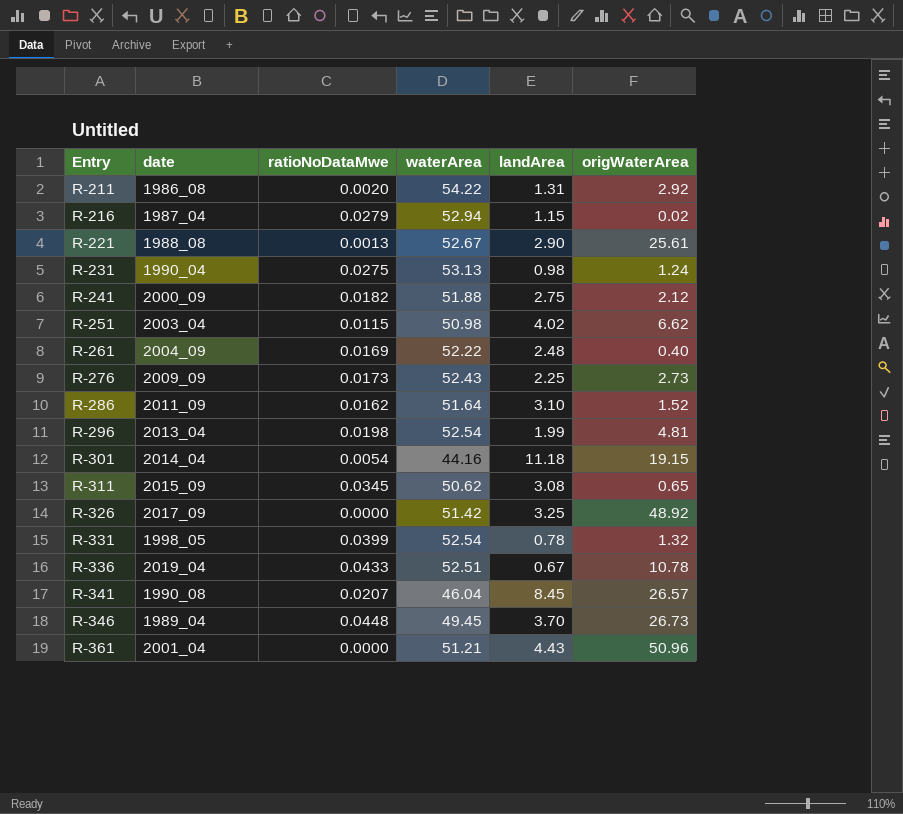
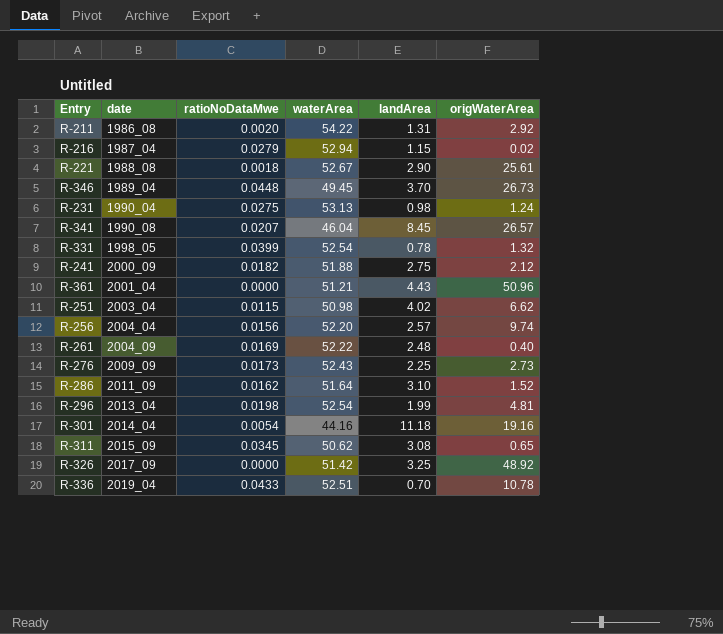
row order: Entry ascending -> date ascending
R-221 | ratioNoDataMwe: 0.0013 -> 0.0018
row R-256: none -> 2004_04 | 0.0156 | 52.20 | 2.57 | 9.74
R-301 | origWaterArea: 19.15 -> 19.16
R-336 | landArea: 0.67 -> 0.70

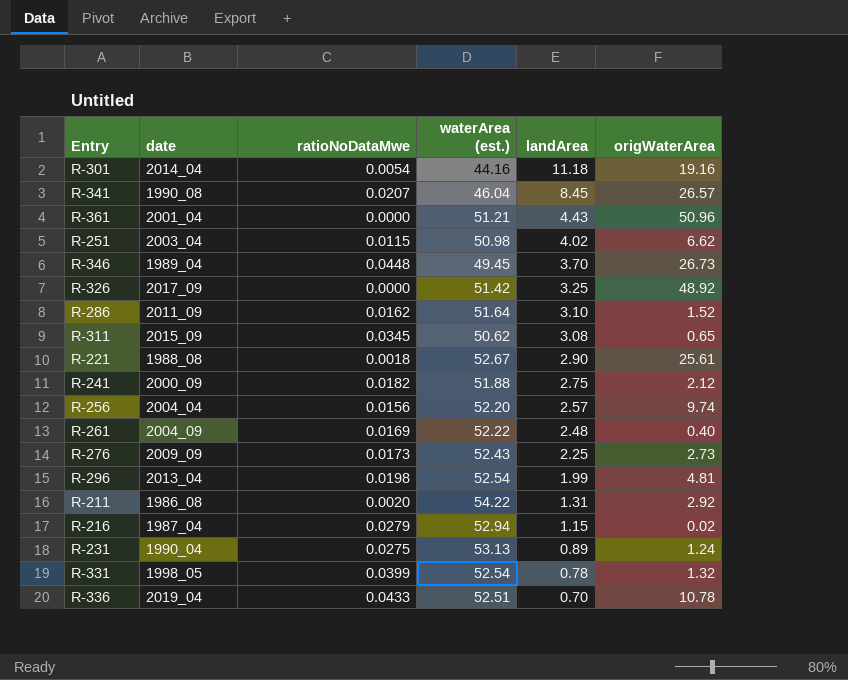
row order: date ascending -> landArea descending
column name: waterArea -> waterArea (est.)
R-231 | landArea: 0.98 -> 0.89

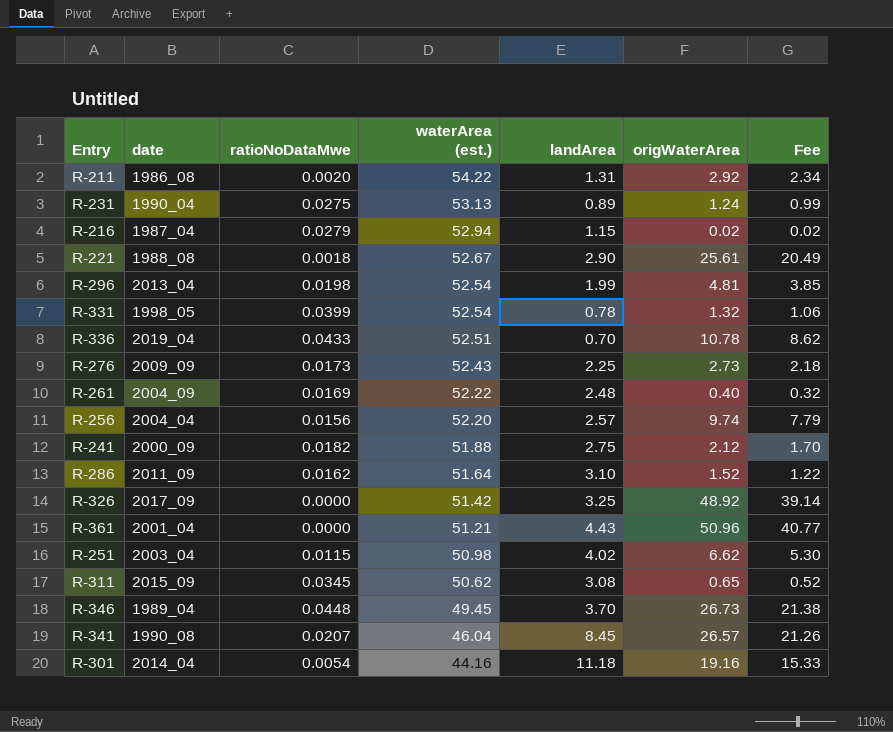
row order: landArea descending -> waterArea (est.) descending
column Fee | formula: none -> [origWaterArea] * 0.8

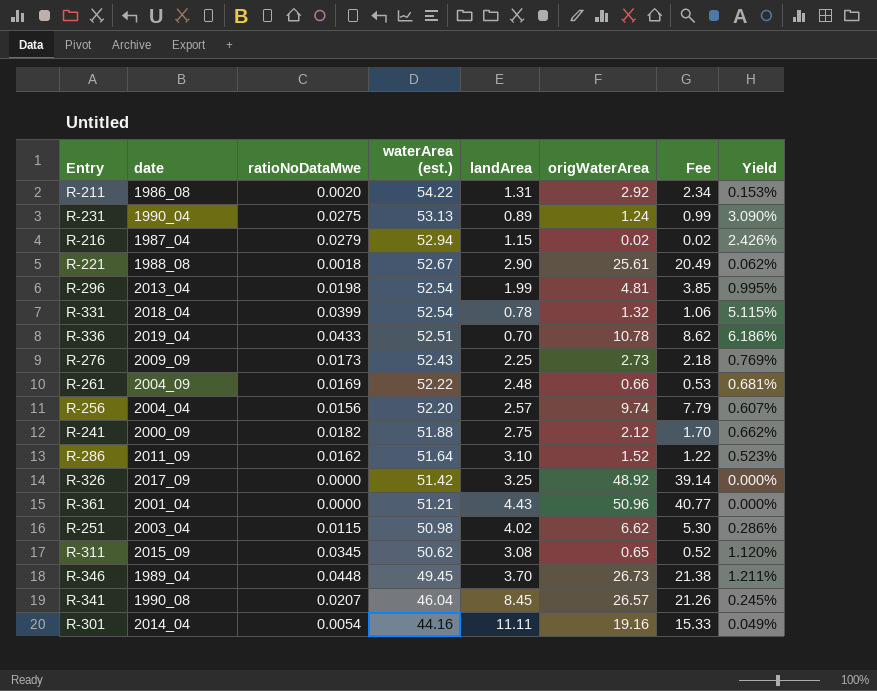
column Yield | formula: none -> [ratioNoDataMwe] / [landArea]
R-331 | date: 1998_05 -> 2018_04
R-261 | origWaterArea: 0.40 -> 0.66
R-261 | Fee: 0.32 -> 0.53
R-301 | landArea: 11.18 -> 11.11

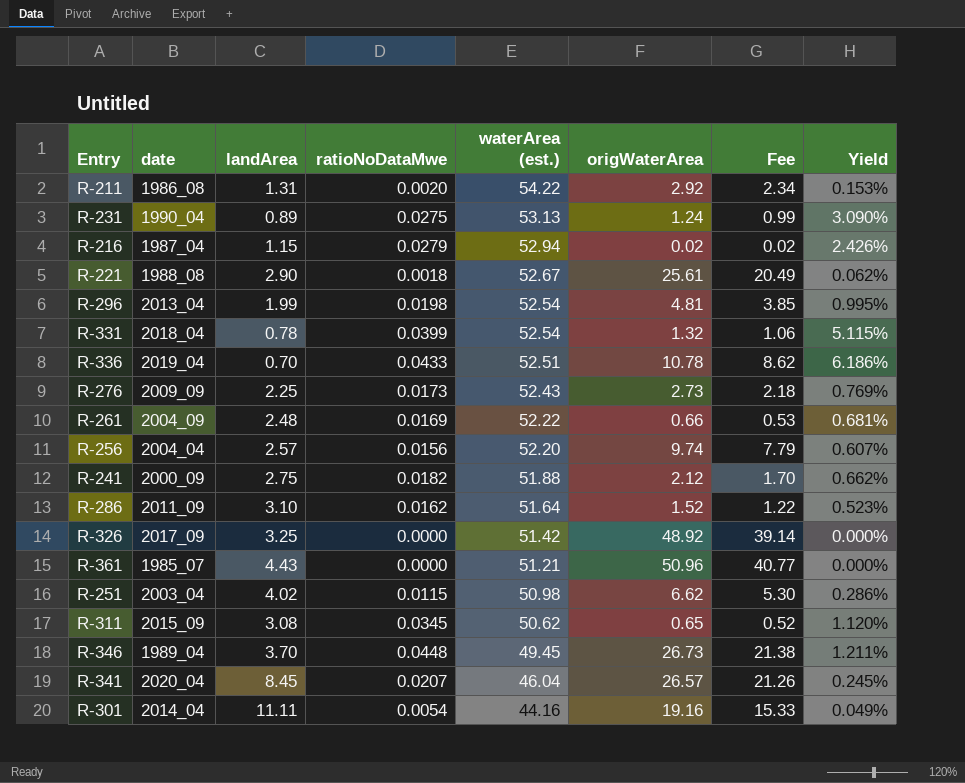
column landArea | position: 5 -> 3
R-361 | date: 2001_04 -> 1985_07
R-341 | date: 1990_08 -> 2020_04

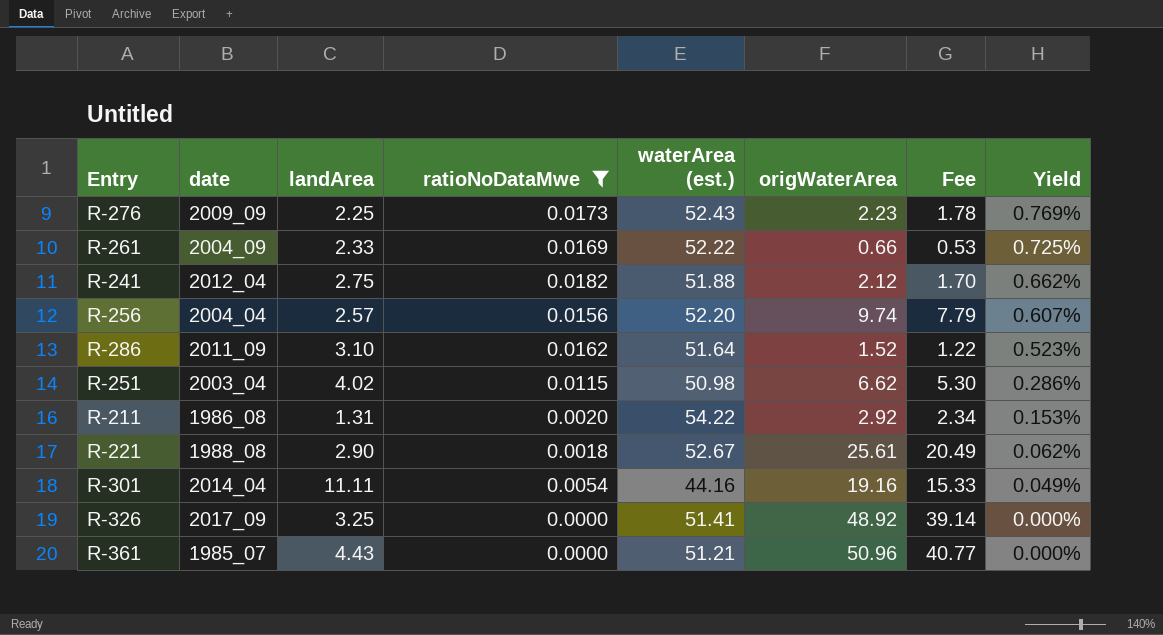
filter: none -> ratioNoDataMwe <= 0.0182
row order: waterArea (est.) descending -> Yield descending
R-276 | origWaterArea: 2.73 -> 2.23
R-276 | Fee: 2.18 -> 1.78
R-261 | landArea: 2.48 -> 2.33
R-261 | Yield: 0.681% -> 0.725%
R-241 | date: 2000_09 -> 2012_04
R-326 | waterArea (est.): 51.42 -> 51.41

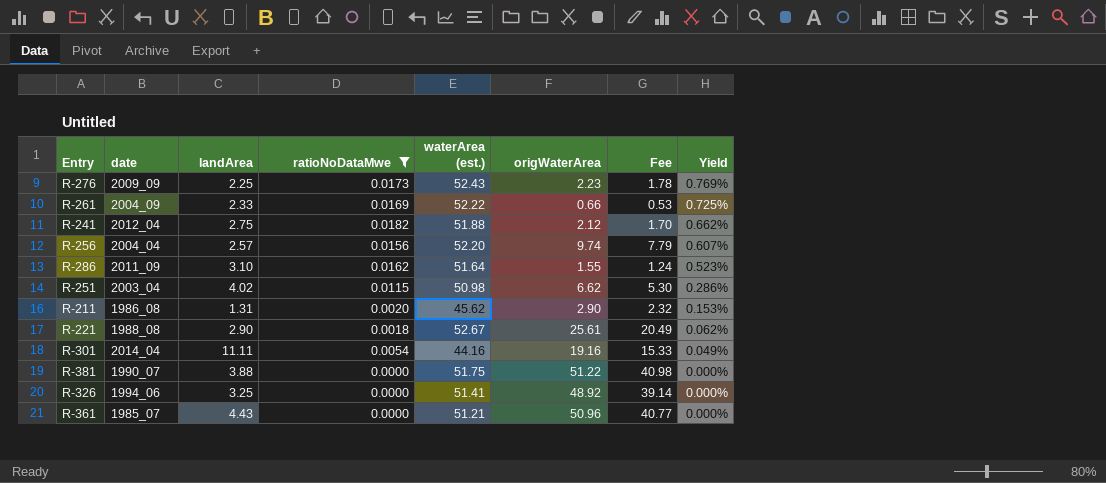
R-286 | origWaterArea: 1.52 -> 1.55
R-286 | Fee: 1.22 -> 1.24
R-211 | waterArea (est.): 54.22 -> 45.62
R-211 | origWaterArea: 2.92 -> 2.90
R-211 | Fee: 2.34 -> 2.32
row R-381: none -> 1990_07 | 3.88 | 0.0000 | 51.75 | 51.22 | 40.98 | 0.000%
R-326 | date: 2017_09 -> 1994_06

